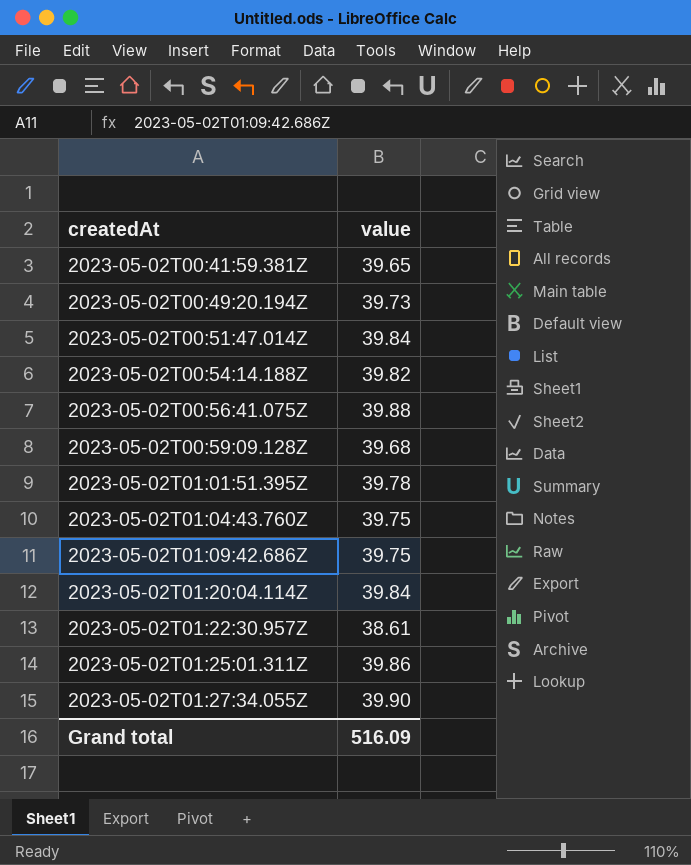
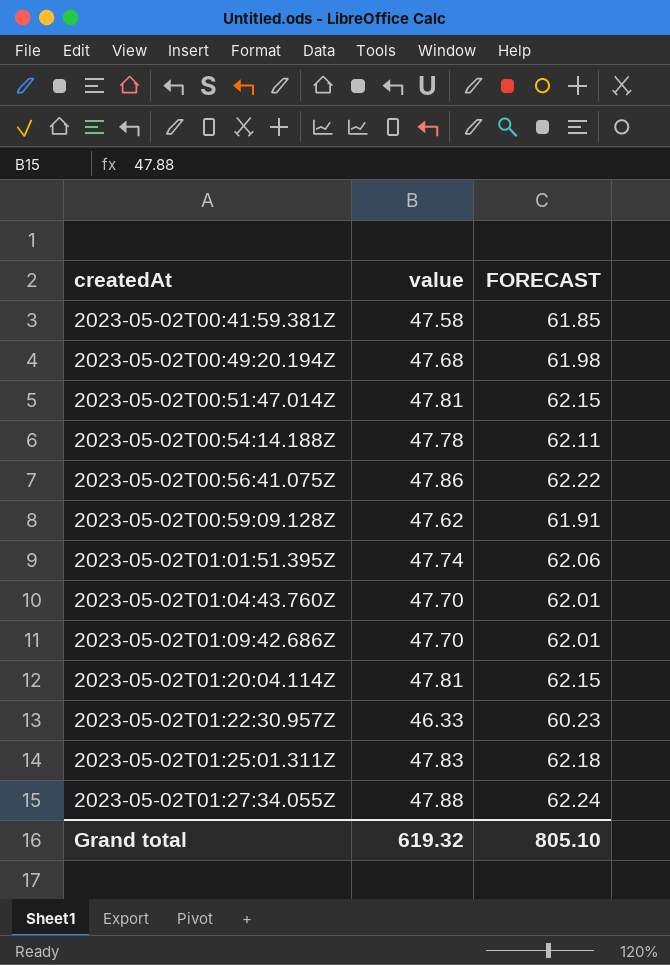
column FORECAST | formula: none -> [value] * 1.3
2023-05-02T00:41:59.381Z | value: 39.65 -> 47.58
2023-05-02T00:49:20.194Z | value: 39.73 -> 47.68
2023-05-02T00:51:47.014Z | value: 39.84 -> 47.81
2023-05-02T00:54:14.188Z | value: 39.82 -> 47.78
2023-05-02T00:56:41.075Z | value: 39.88 -> 47.86
2023-05-02T00:59:09.128Z | value: 39.68 -> 47.62
2023-05-02T01:01:51.395Z | value: 39.78 -> 47.74
2023-05-02T01:04:43.760Z | value: 39.75 -> 47.70
2023-05-02T01:09:42.686Z | value: 39.75 -> 47.70
2023-05-02T01:20:04.114Z | value: 39.84 -> 47.81
2023-05-02T01:22:30.957Z | value: 38.61 -> 46.33
2023-05-02T01:25:01.311Z | value: 39.86 -> 47.83
2023-05-02T01:27:34.055Z | value: 39.90 -> 47.88
Grand total | value: 516.09 -> 619.32

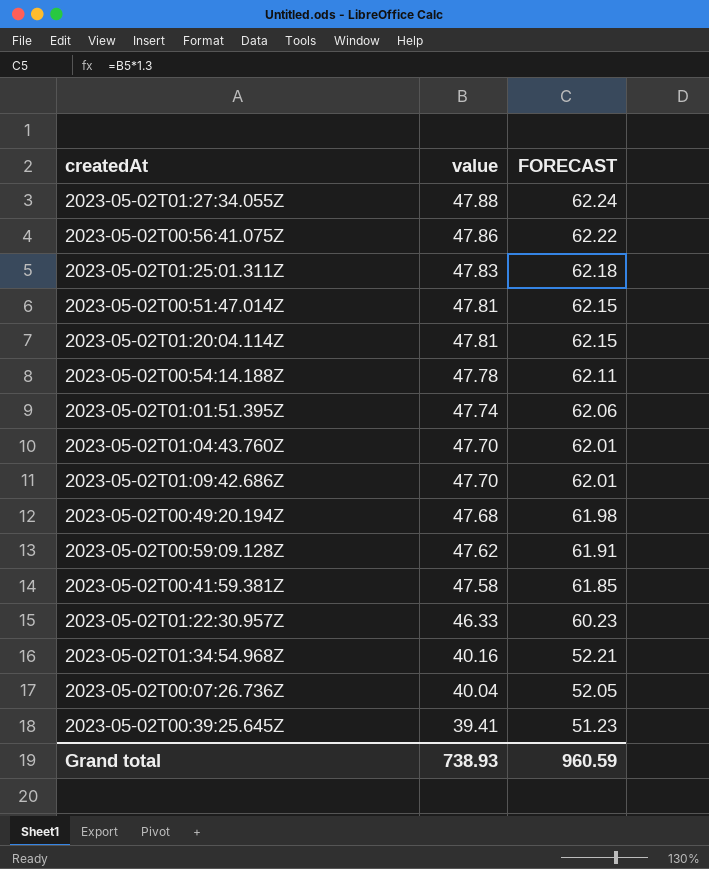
row order: createdAt ascending -> value descending
row 2023-05-02T01:34:54.968Z: none -> 40.16 | 52.21
row 2023-05-02T00:07:26.736Z: none -> 40.04 | 52.05
row 2023-05-02T00:39:25.645Z: none -> 39.41 | 51.23
Grand total | value: 619.32 -> 738.93
Grand total | FORECAST: 805.10 -> 960.59

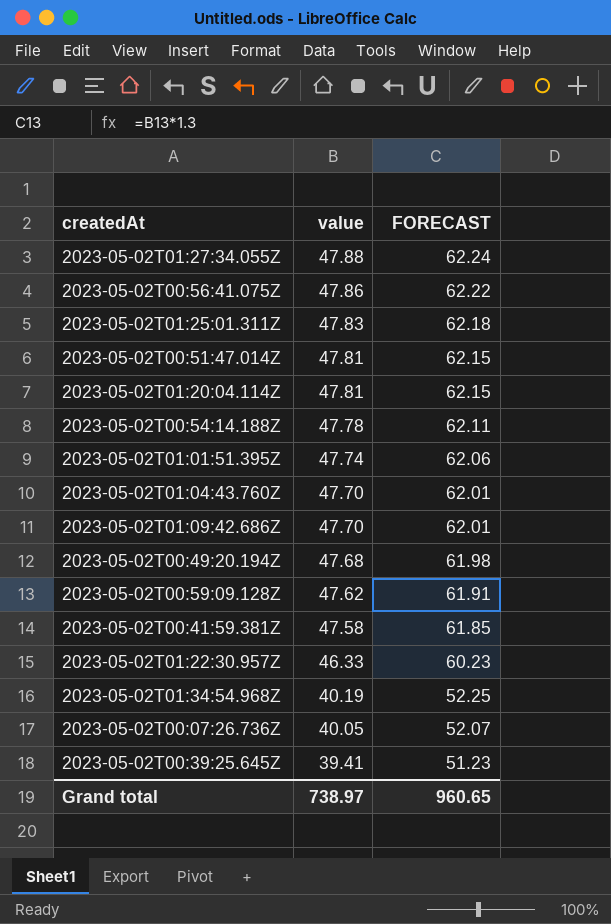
2023-05-02T01:34:54.968Z | value: 40.16 -> 40.19
2023-05-02T01:34:54.968Z | FORECAST: 52.21 -> 52.25
2023-05-02T00:07:26.736Z | value: 40.04 -> 40.05
2023-05-02T00:07:26.736Z | FORECAST: 52.05 -> 52.07
Grand total | value: 738.93 -> 738.97
Grand total | FORECAST: 960.59 -> 960.65

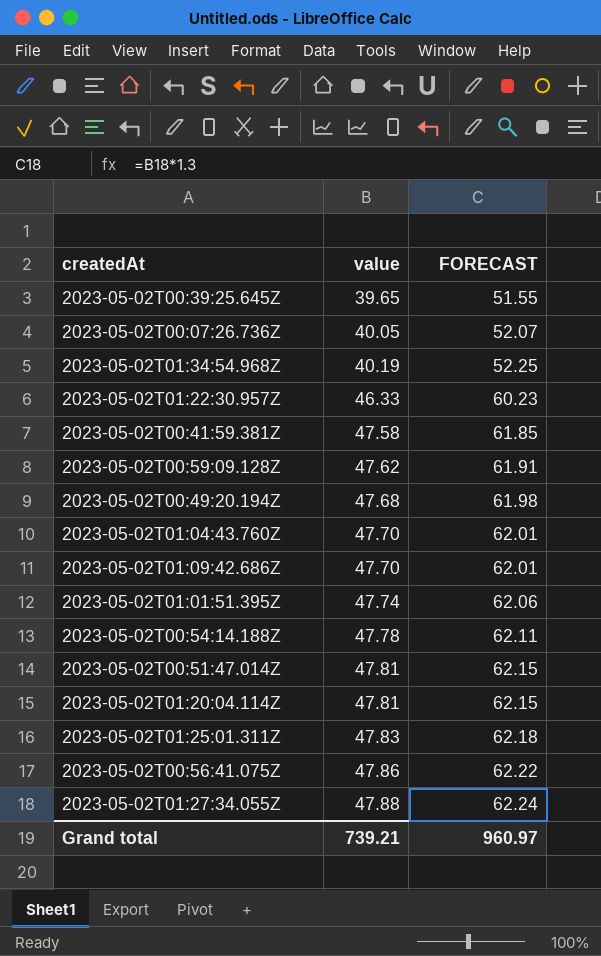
row order: value descending -> value ascending
2023-05-02T00:39:25.645Z | value: 39.41 -> 39.65
2023-05-02T00:39:25.645Z | FORECAST: 51.23 -> 51.55
Grand total | value: 738.97 -> 739.21
Grand total | FORECAST: 960.65 -> 960.97

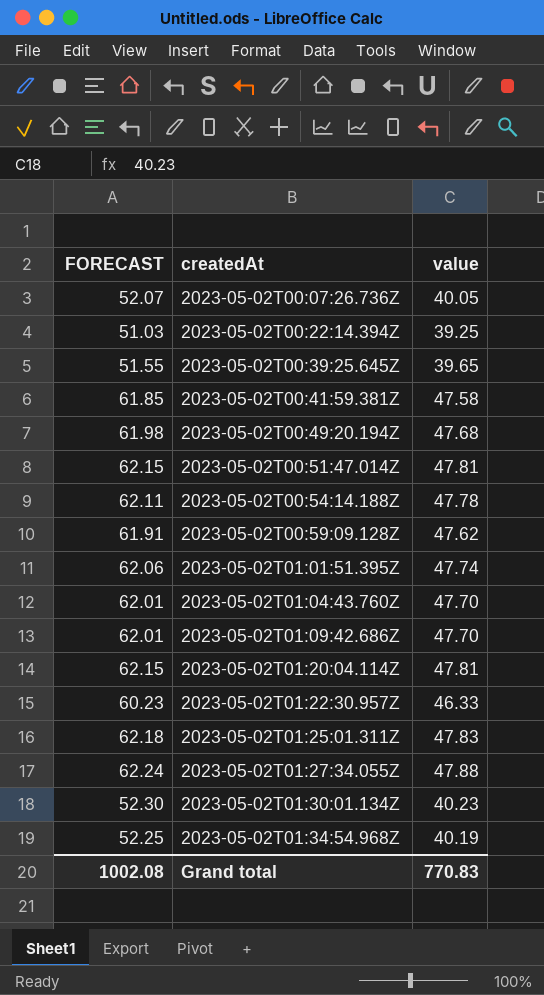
row order: value ascending -> createdAt ascending
column FORECAST | position: 3 -> 1
row 2023-05-02T00:56:41.075Z: 47.86 | 62.22 -> none
row 2023-05-02T00:22:14.394Z: none -> 51.03 | 39.25
row 2023-05-02T01:30:01.134Z: none -> 52.30 | 40.23
Grand total | FORECAST: 960.97 -> 1002.08
Grand total | value: 739.21 -> 770.83

